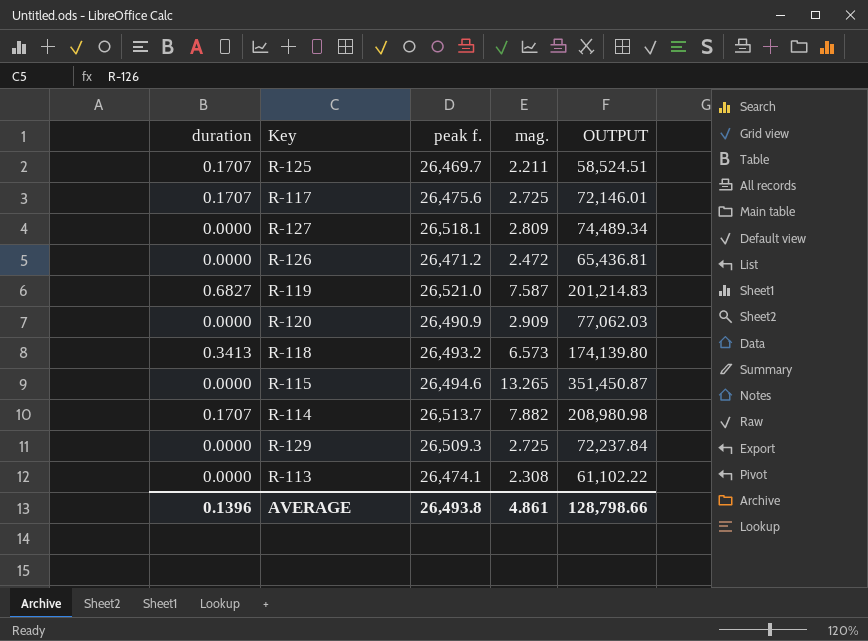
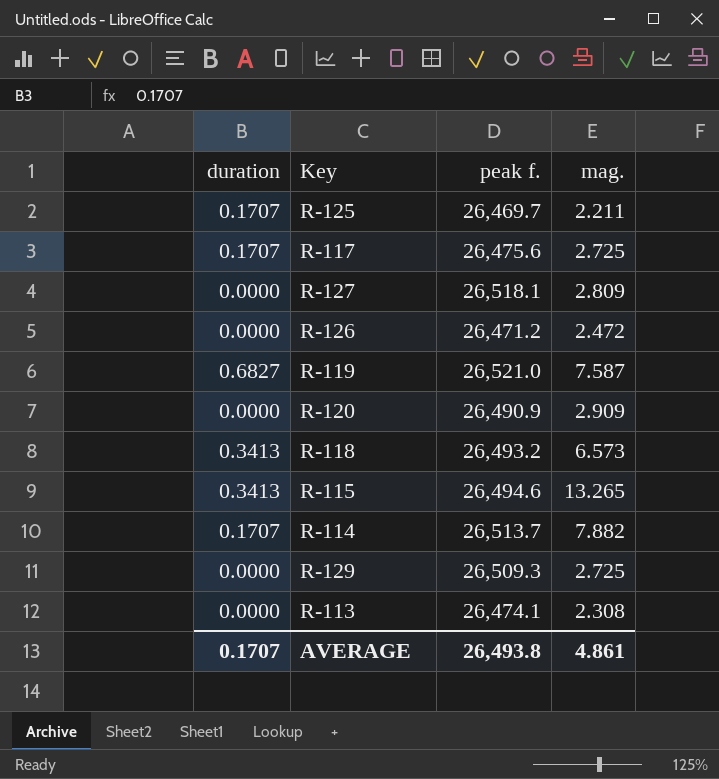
column OUTPUT | formula: [peak f.] * [mag.] -> none
R-115 | duration: 0.0000 -> 0.3413
AVERAGE | duration: 0.1396 -> 0.1707

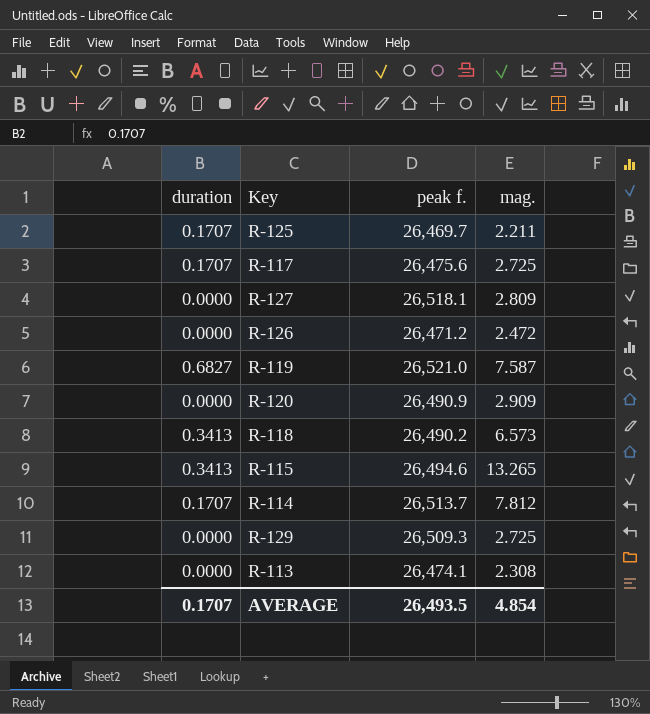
R-118 | peak f.: 26,493.2 -> 26,490.2
R-114 | mag.: 7.882 -> 7.812
AVERAGE | peak f.: 26,493.8 -> 26,493.5
AVERAGE | mag.: 4.861 -> 4.854

